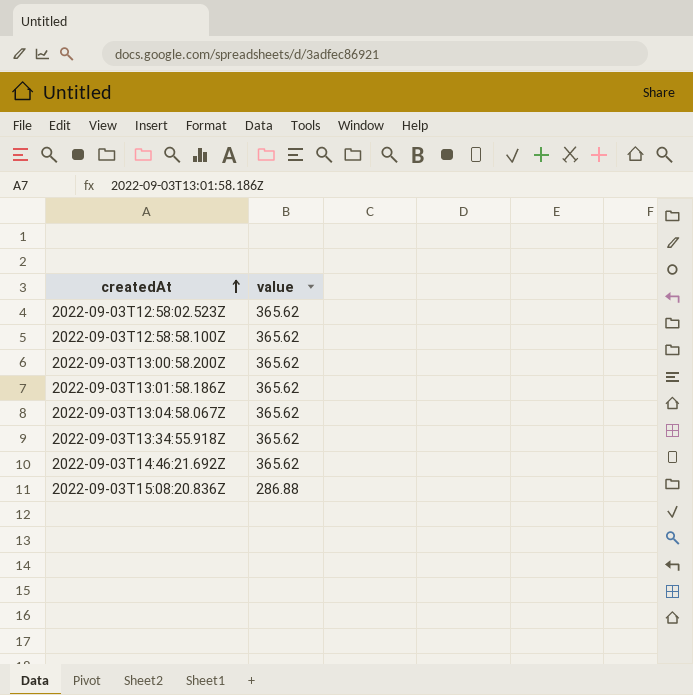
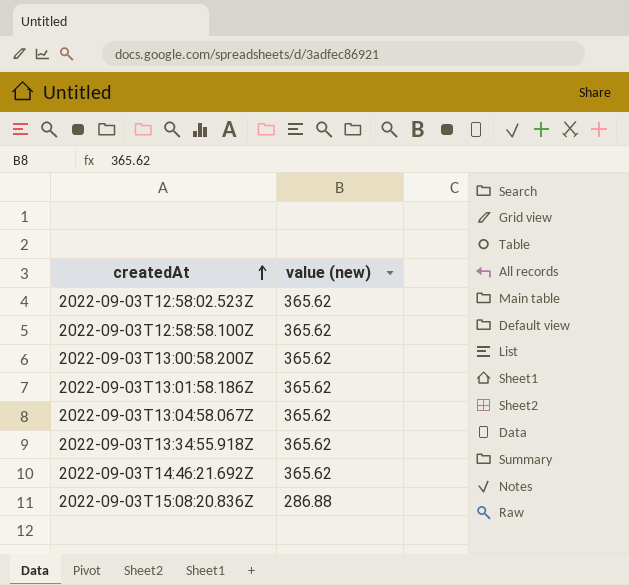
column name: value -> value (new)

